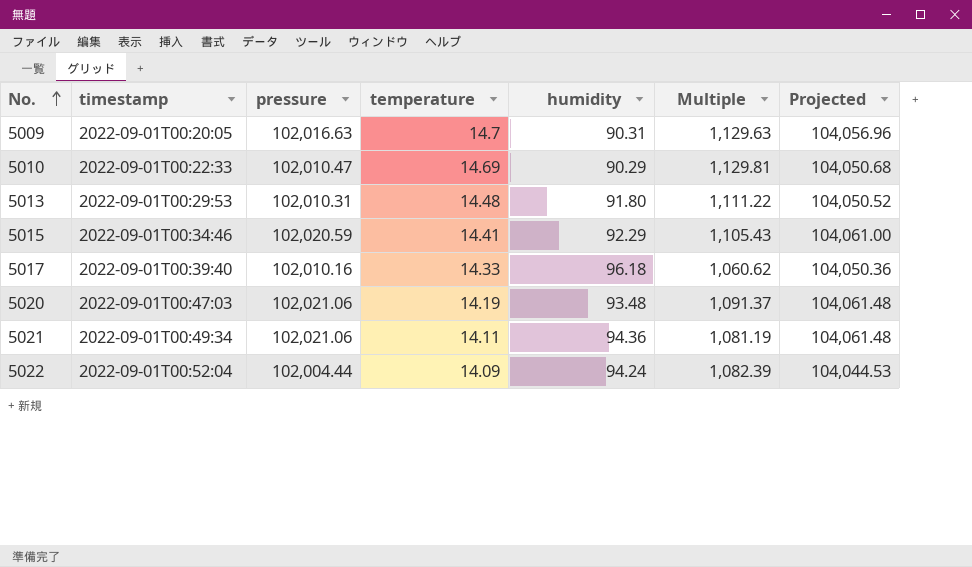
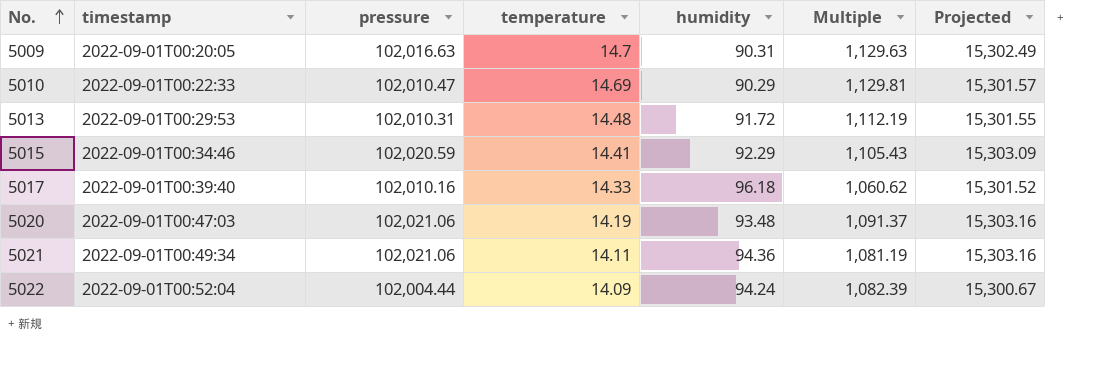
column Projected | formula: [pressure] * 1.02 -> [pressure] * 0.15
5013 | humidity: 91.80 -> 91.72
5013 | Multiple: 1,111.22 -> 1,112.19

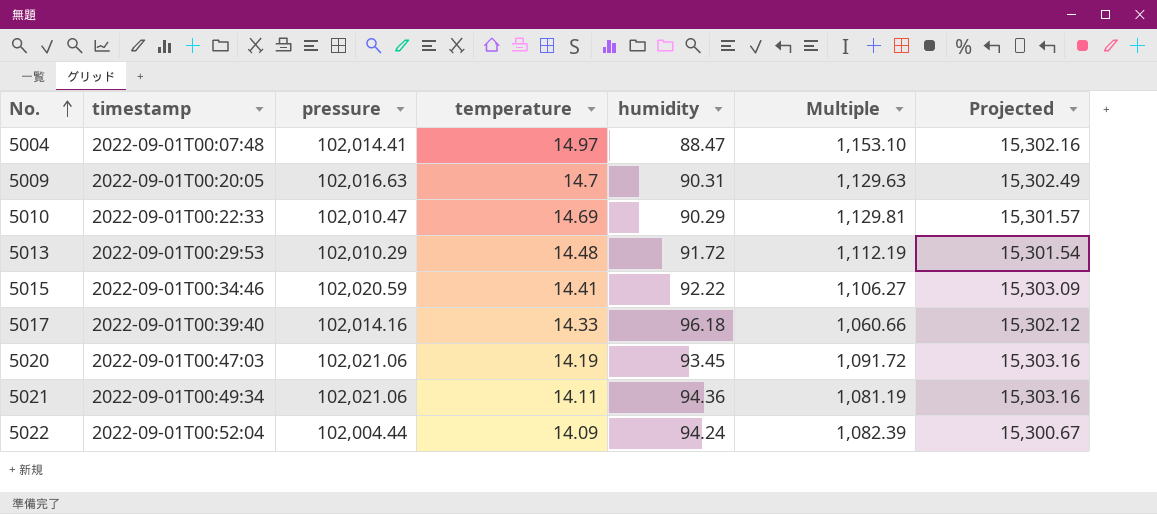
row 5004: none -> 2022-09-01T00:07:48 | 102,014.41 | 14.97 | 88.47 | 1,153.10 | 15,302.16
5013 | pressure: 102,010.31 -> 102,010.29
5013 | Projected: 15,301.55 -> 15,301.54
5015 | humidity: 92.29 -> 92.22
5015 | Multiple: 1,105.43 -> 1,106.27
5017 | pressure: 102,010.16 -> 102,014.16
5017 | Multiple: 1,060.62 -> 1,060.66
5017 | Projected: 15,301.52 -> 15,302.12
5020 | humidity: 93.48 -> 93.45
5020 | Multiple: 1,091.37 -> 1,091.72

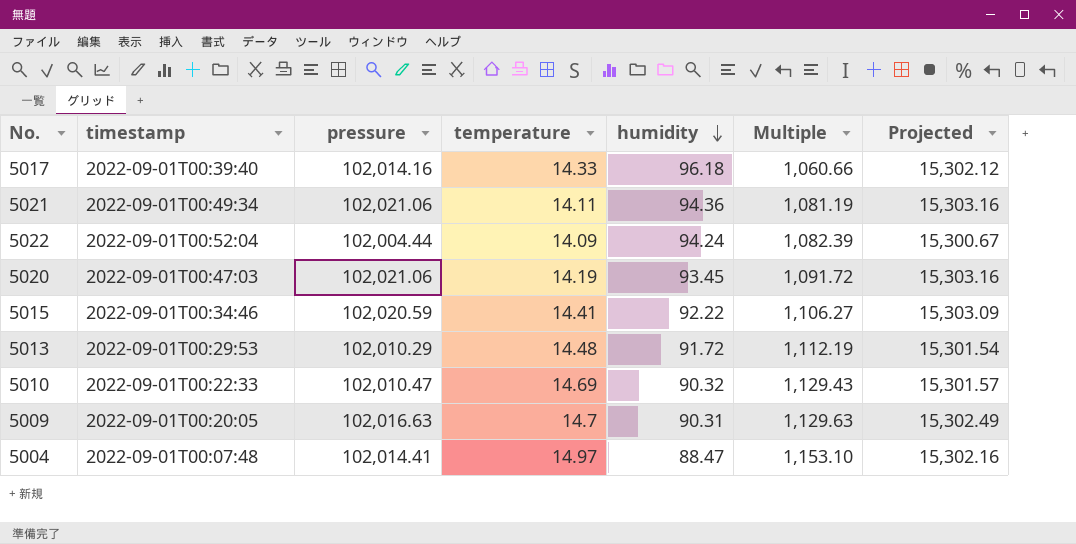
row order: No. ascending -> humidity descending
5010 | humidity: 90.29 -> 90.32
5010 | Multiple: 1,129.81 -> 1,129.43

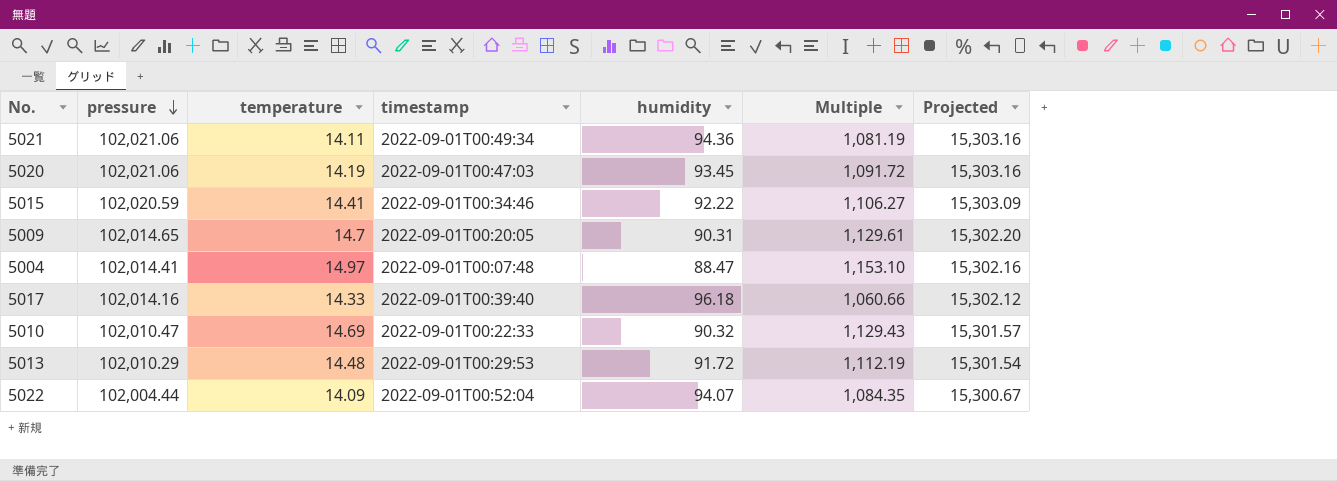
row order: humidity descending -> pressure descending
column timestamp | position: 2 -> 4
5009 | pressure: 102,016.63 -> 102,014.65
5009 | Multiple: 1,129.63 -> 1,129.61
5009 | Projected: 15,302.49 -> 15,302.20
5022 | humidity: 94.24 -> 94.07
5022 | Multiple: 1,082.39 -> 1,084.35

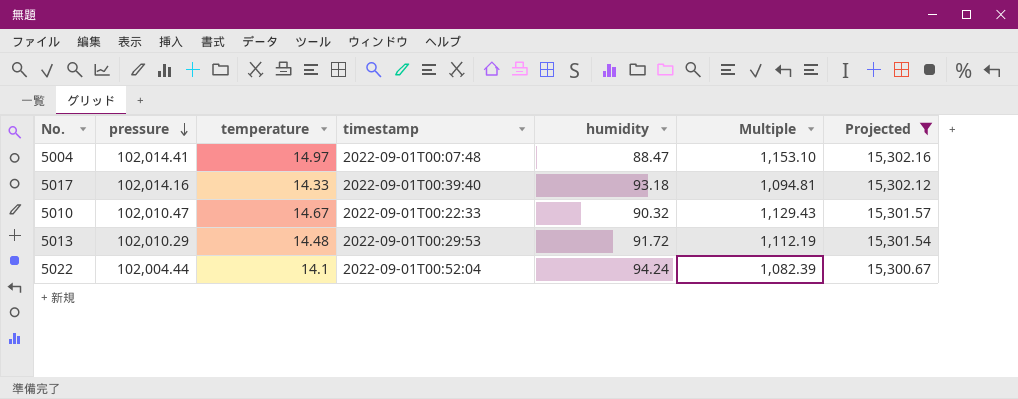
filter: none -> Projected <= 15,302.16
5017 | humidity: 96.18 -> 93.18
5017 | Multiple: 1,060.66 -> 1,094.81
5010 | temperature: 14.69 -> 14.67
5022 | temperature: 14.09 -> 14.1
5022 | humidity: 94.07 -> 94.24
5022 | Multiple: 1,084.35 -> 1,082.39

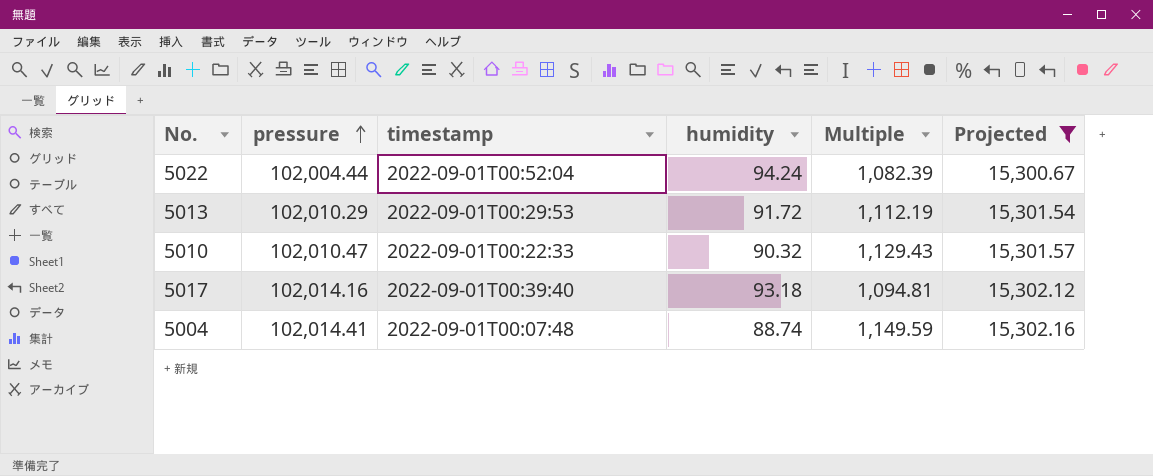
row order: pressure descending -> pressure ascending
column temperature | position: 3 -> none
5004 | humidity: 88.47 -> 88.74
5004 | Multiple: 1,153.10 -> 1,149.59

